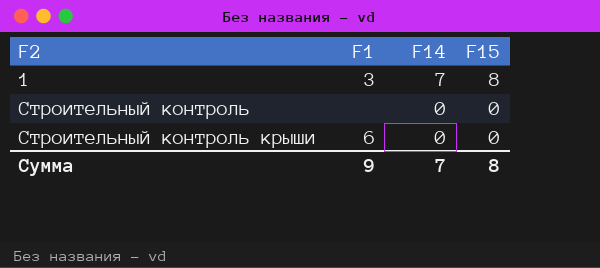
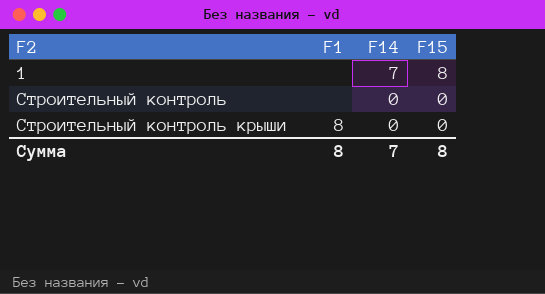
1 | F1: 3 -> none
Строительный контроль крыши | F1: 6 -> 8
Сумма | F1: 9 -> 8

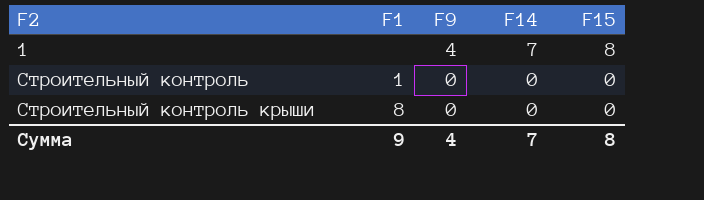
column F9 | position: none -> 3
Строительный контроль | F1: none -> 1
Сумма | F1: 8 -> 9

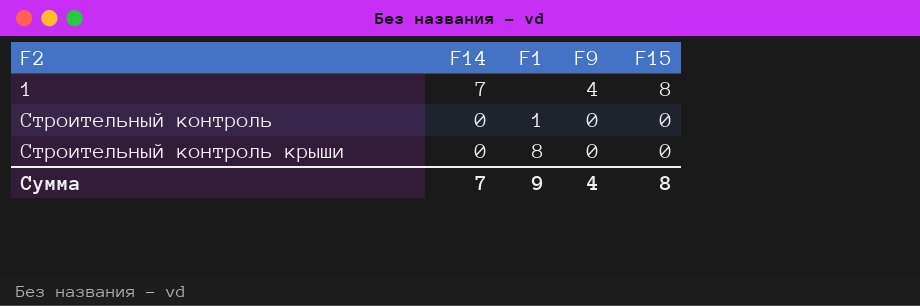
column F14 | position: 4 -> 2

